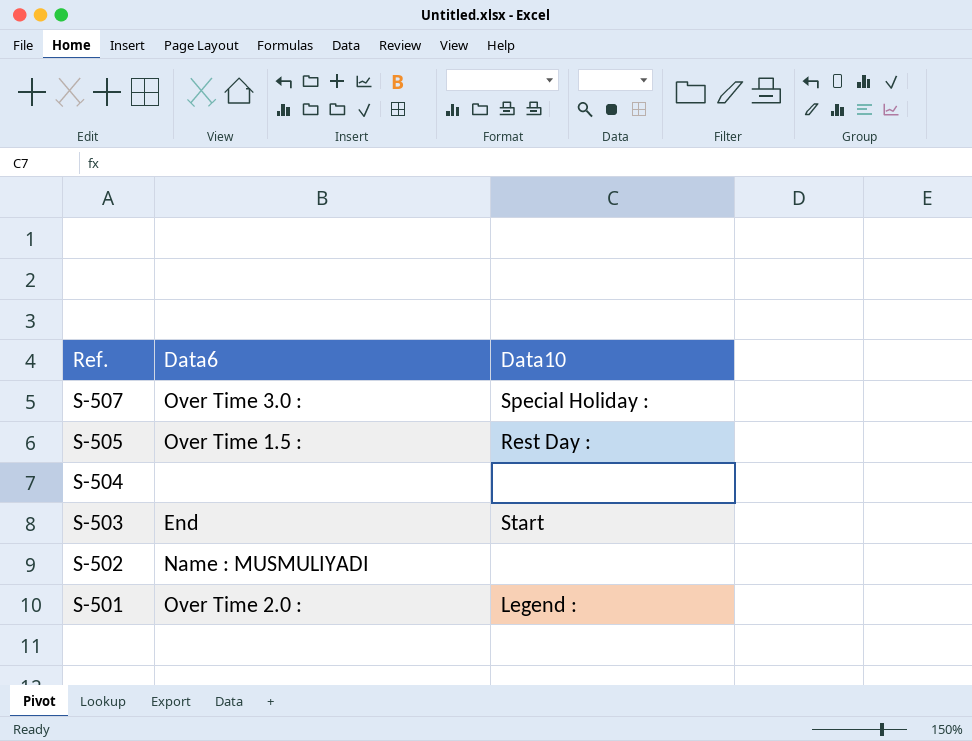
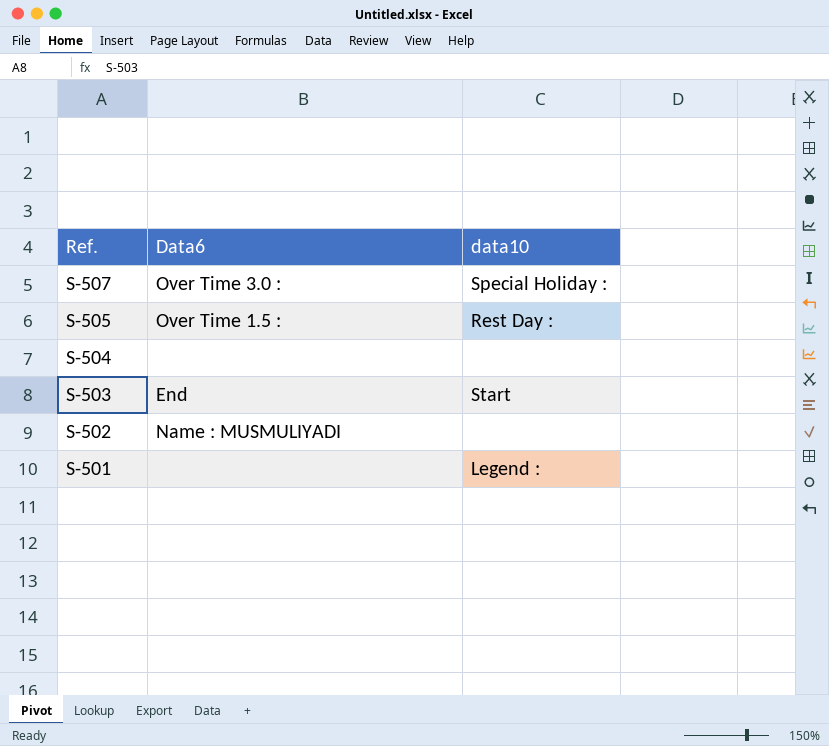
column name: Data10 -> data10
S-501 | Data6: Over Time 2.0 : -> none

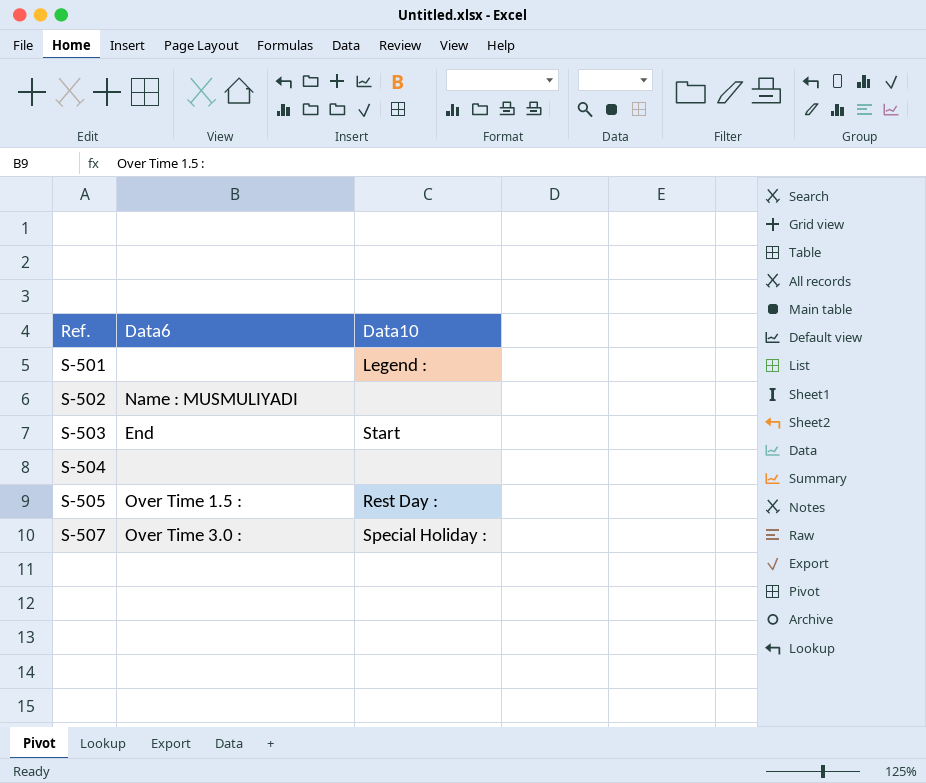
row order: Ref. descending -> Ref. ascending
column name: data10 -> Data10

